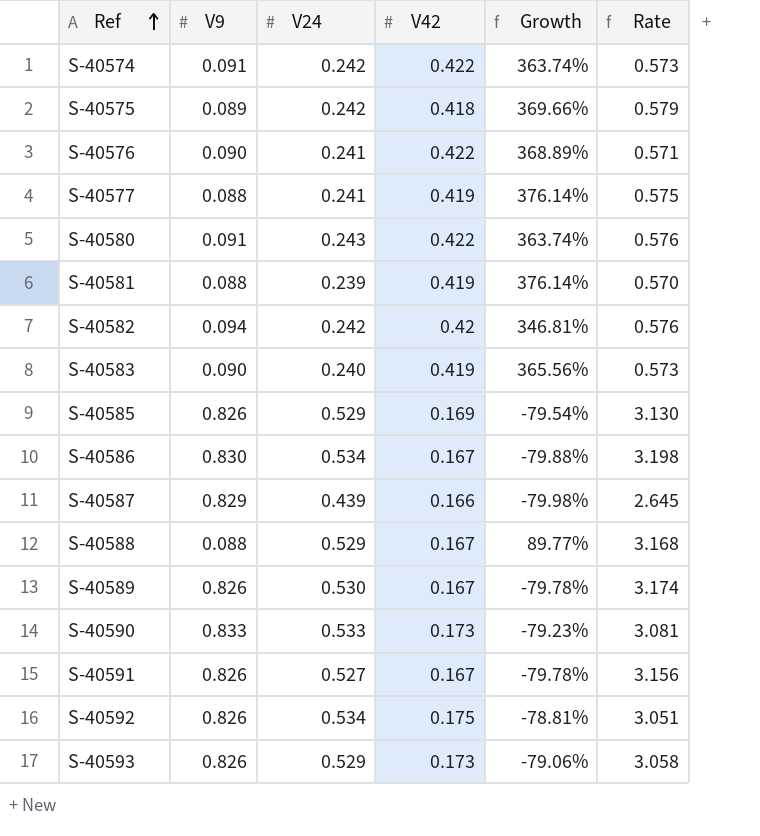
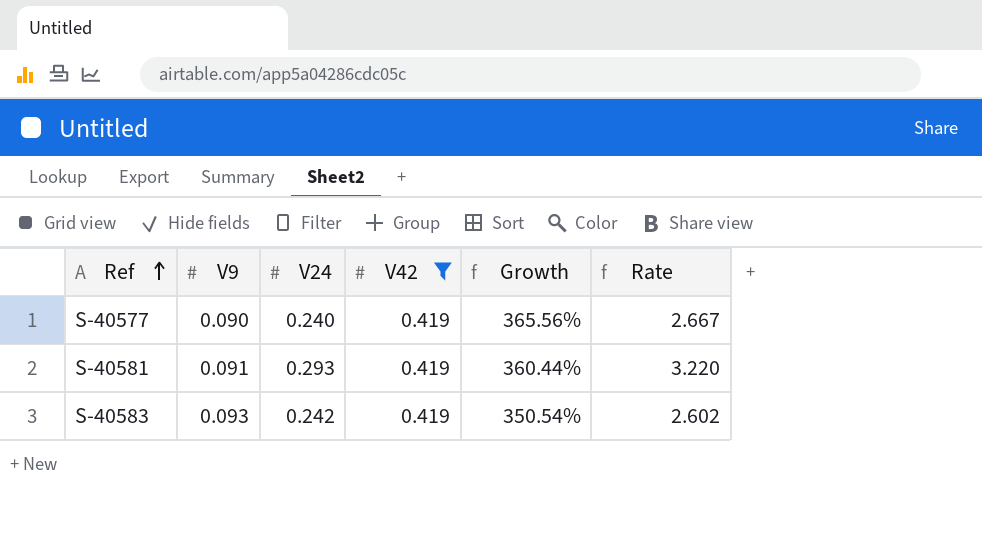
filter: none -> V42 = 0.419
column Rate | formula: [V24] / [V42] -> [V24] / [V9]
S-40577 | V9: 0.088 -> 0.090
S-40577 | V24: 0.241 -> 0.240
S-40577 | Growth: 376.14% -> 365.56%
S-40581 | V9: 0.088 -> 0.091
S-40581 | V24: 0.239 -> 0.293
S-40581 | Growth: 376.14% -> 360.44%
S-40583 | V9: 0.090 -> 0.093
S-40583 | V24: 0.240 -> 0.242
S-40583 | Growth: 365.56% -> 350.54%

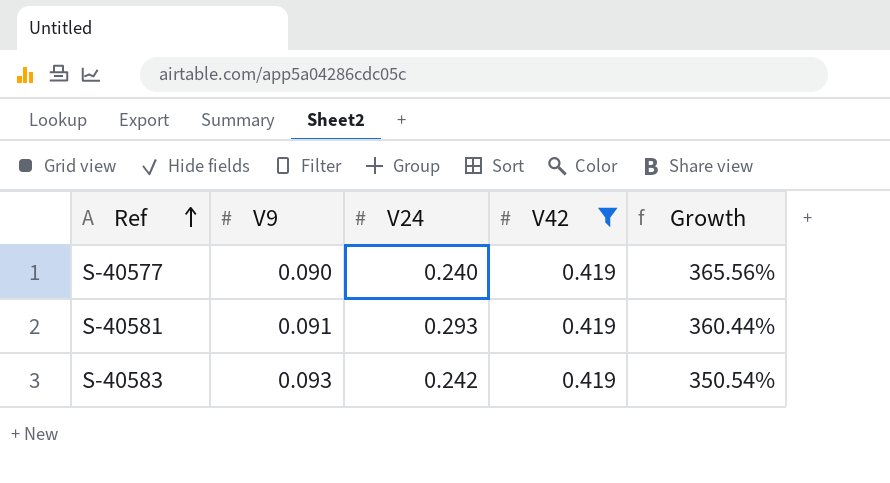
column Rate | formula: [V24] / [V9] -> none

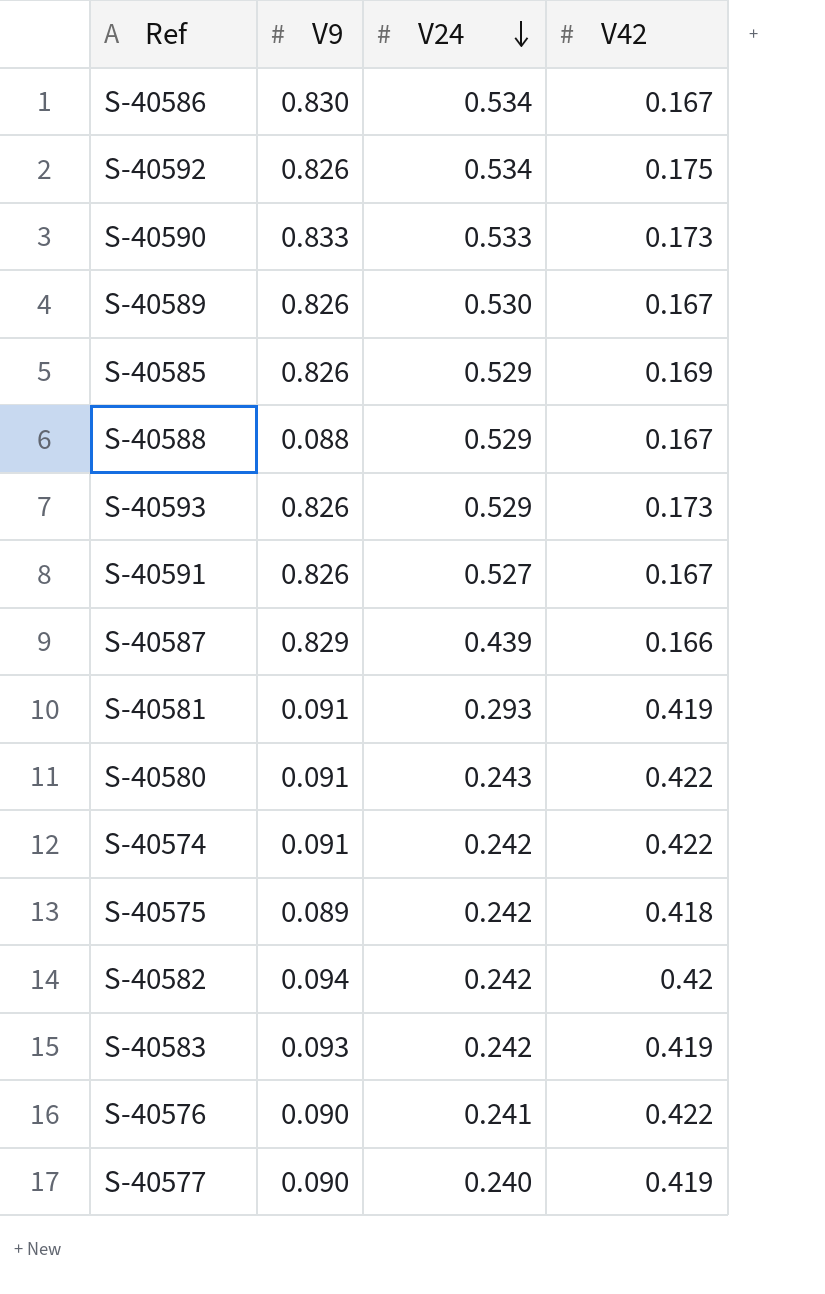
filter: V42 = 0.419 -> none
row order: Ref ascending -> V24 descending
column Growth | formula: ([V42] - [V9]) / [V9] -> none

